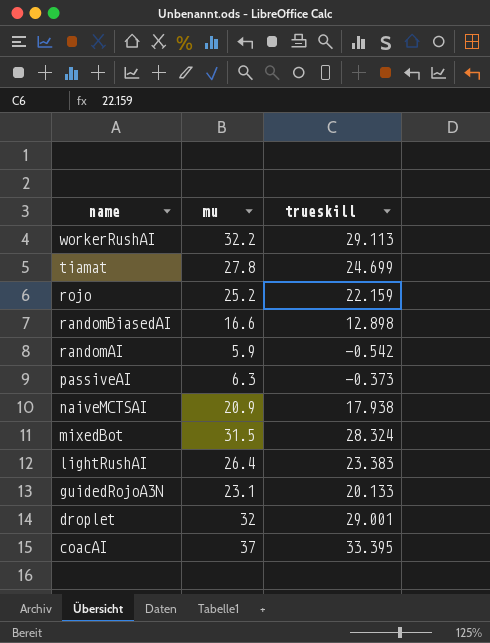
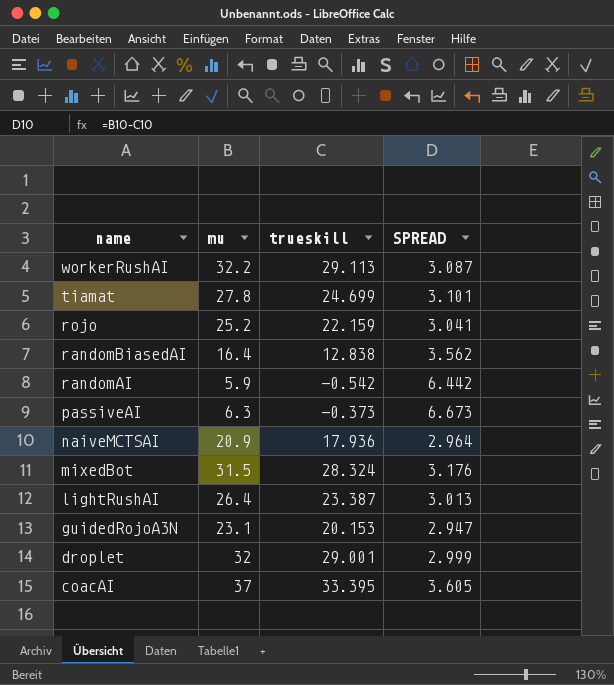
column SPREAD | formula: none -> [mu] - [trueskill]
randomBiasedAI | mu: 16.6 -> 16.4
randomBiasedAI | trueskill: 12.898 -> 12.838
naiveMCTSAI | trueskill: 17.938 -> 17.936
lightRushAI | trueskill: 23.383 -> 23.387
guidedRojoA3N | trueskill: 20.133 -> 20.153

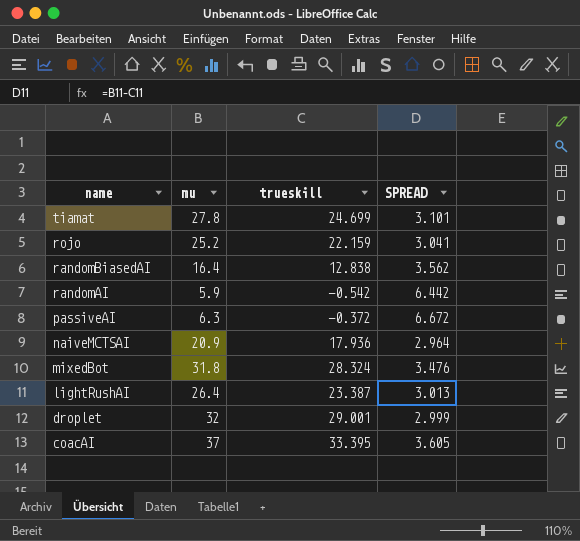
row workerRushAI: 32.2 | 29.113 | 3.087 -> none
row guidedRojoA3N: 23.1 | 20.153 | 2.947 -> none
passiveAI | trueskill: -0.373 -> -0.372
passiveAI | SPREAD: 6.673 -> 6.672
mixedBot | mu: 31.5 -> 31.8
mixedBot | SPREAD: 3.176 -> 3.476

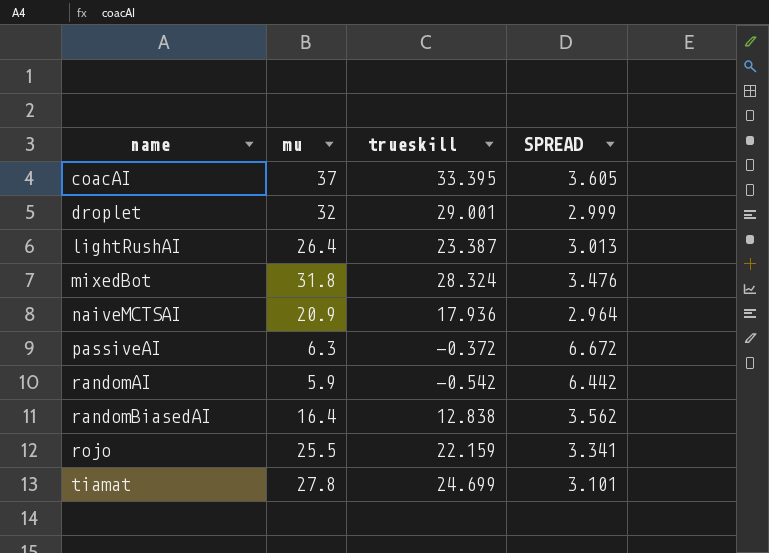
row order: name descending -> name ascending
rojo | mu: 25.2 -> 25.5
rojo | SPREAD: 3.041 -> 3.341

